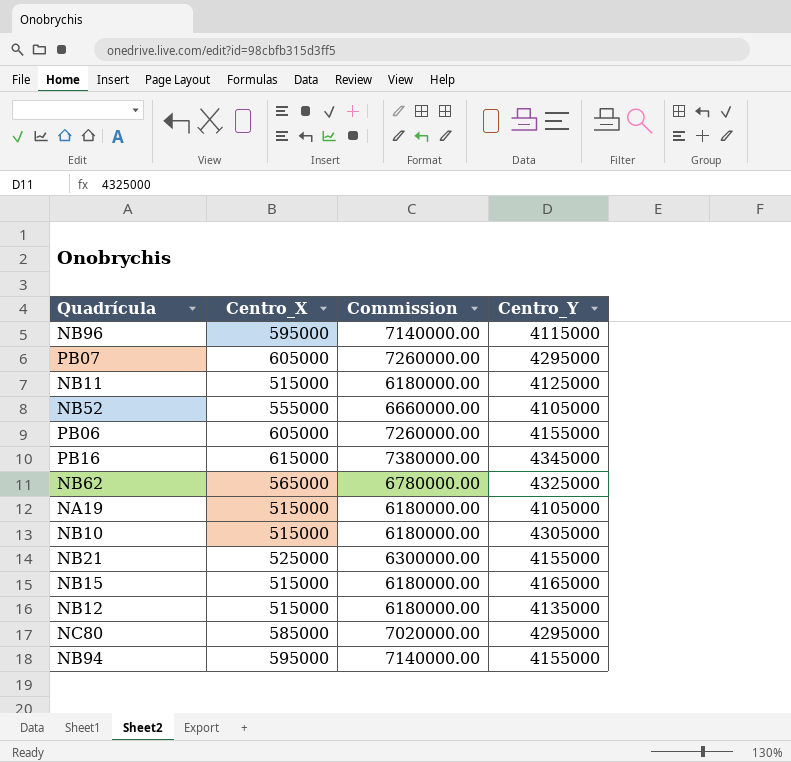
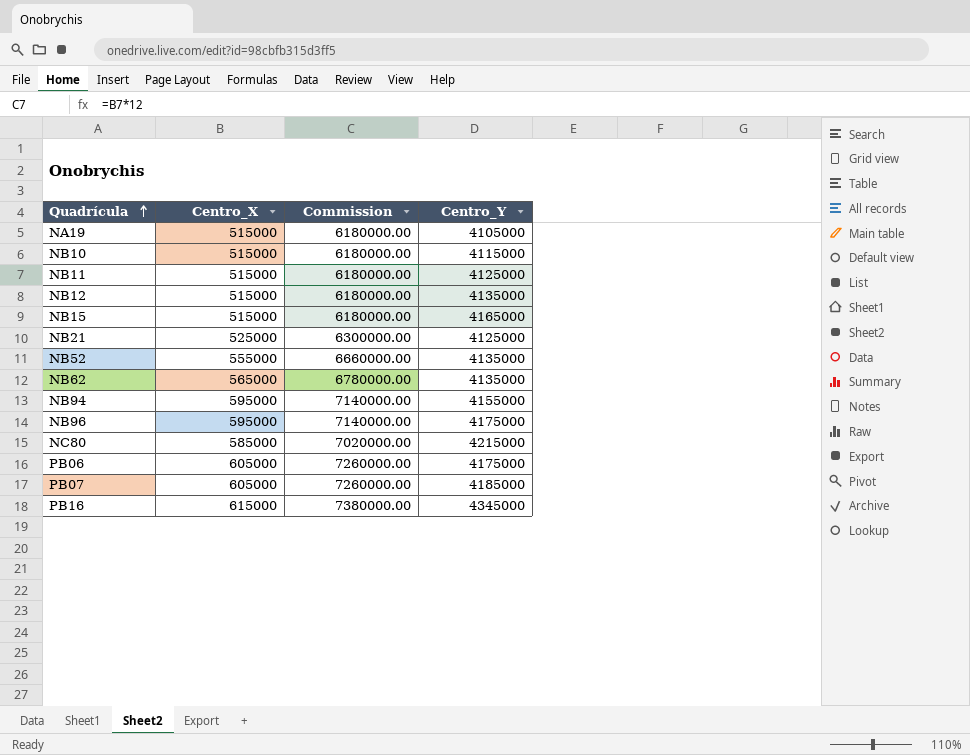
row order: none -> Quadrícula ascending
NB10 | Centro_Y: 4305000 -> 4115000
NB21 | Centro_Y: 4155000 -> 4125000
NB52 | Centro_Y: 4105000 -> 4135000
NB62 | Centro_Y: 4325000 -> 4135000
NB96 | Centro_Y: 4115000 -> 4175000
NC80 | Centro_Y: 4295000 -> 4215000
PB06 | Centro_Y: 4155000 -> 4175000
PB07 | Centro_Y: 4295000 -> 4185000

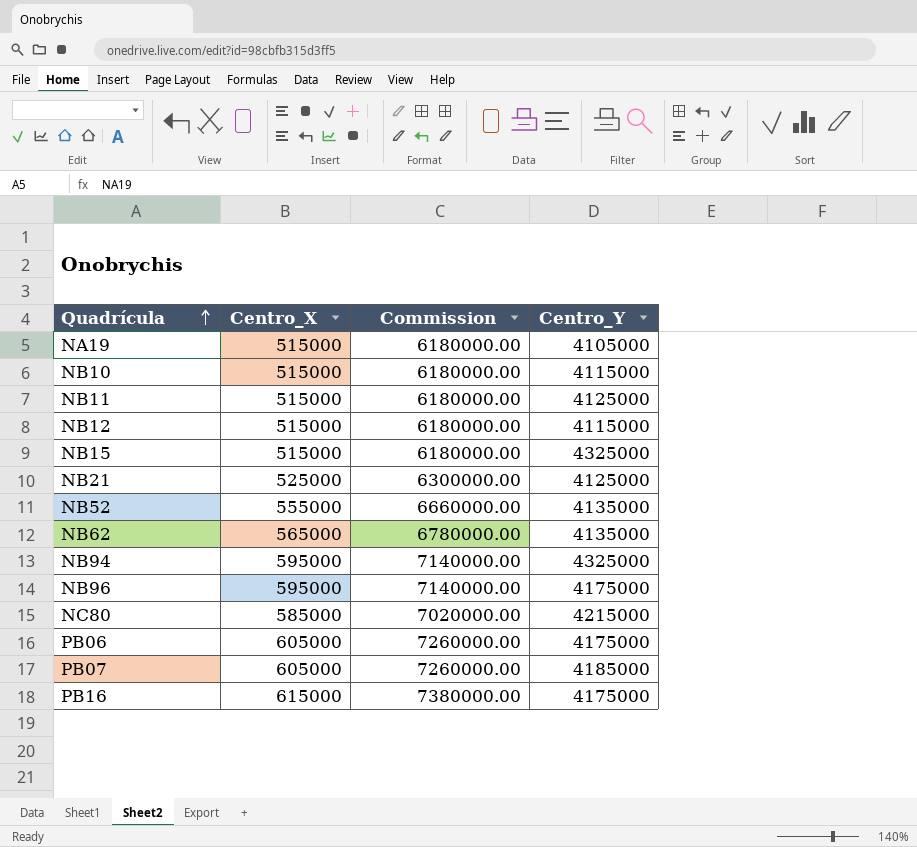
NB12 | Centro_Y: 4135000 -> 4115000
NB15 | Centro_Y: 4165000 -> 4325000
NB94 | Centro_Y: 4155000 -> 4325000
PB16 | Centro_Y: 4345000 -> 4175000

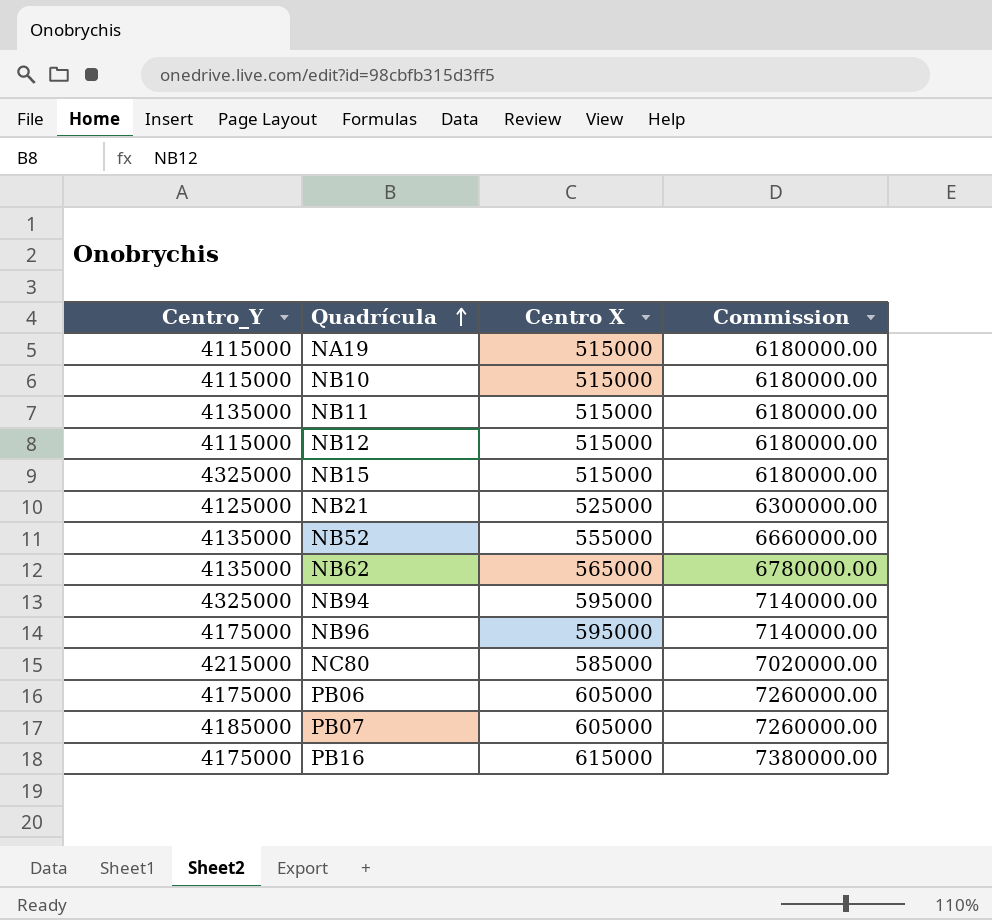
column Centro_Y | position: 4 -> 1
column name: Centro_X -> Centro X
NA19 | Centro_Y: 4105000 -> 4115000
NB11 | Centro_Y: 4125000 -> 4135000

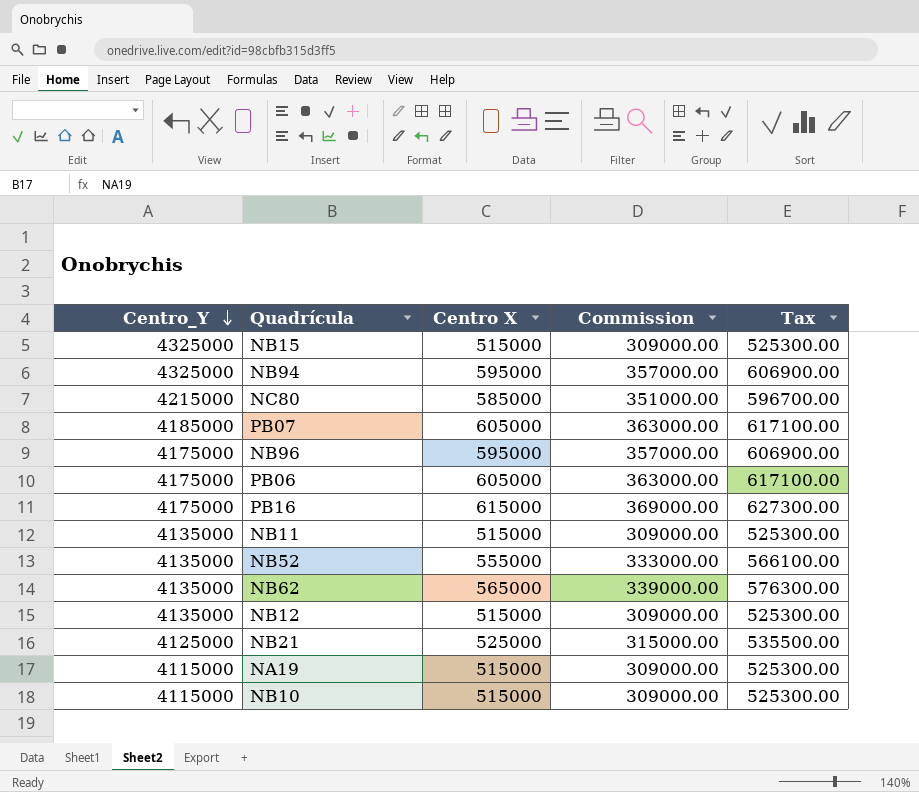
row order: Quadrícula ascending -> Centro_Y descending
column Commission | formula: [Centro X] * 12 -> [Centro X] * 0.6
column Tax | formula: none -> [Centro X] * 1.02
NB12 | Centro_Y: 4115000 -> 4135000

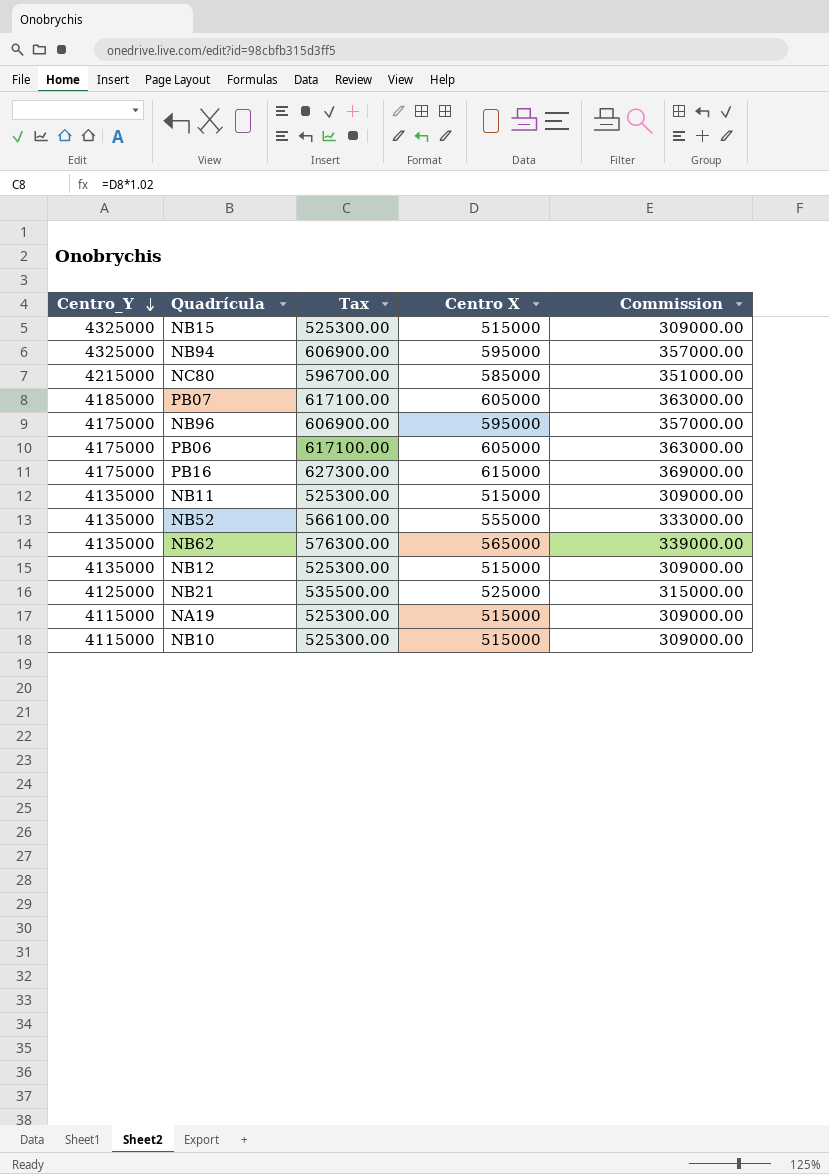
column Tax | position: 5 -> 3

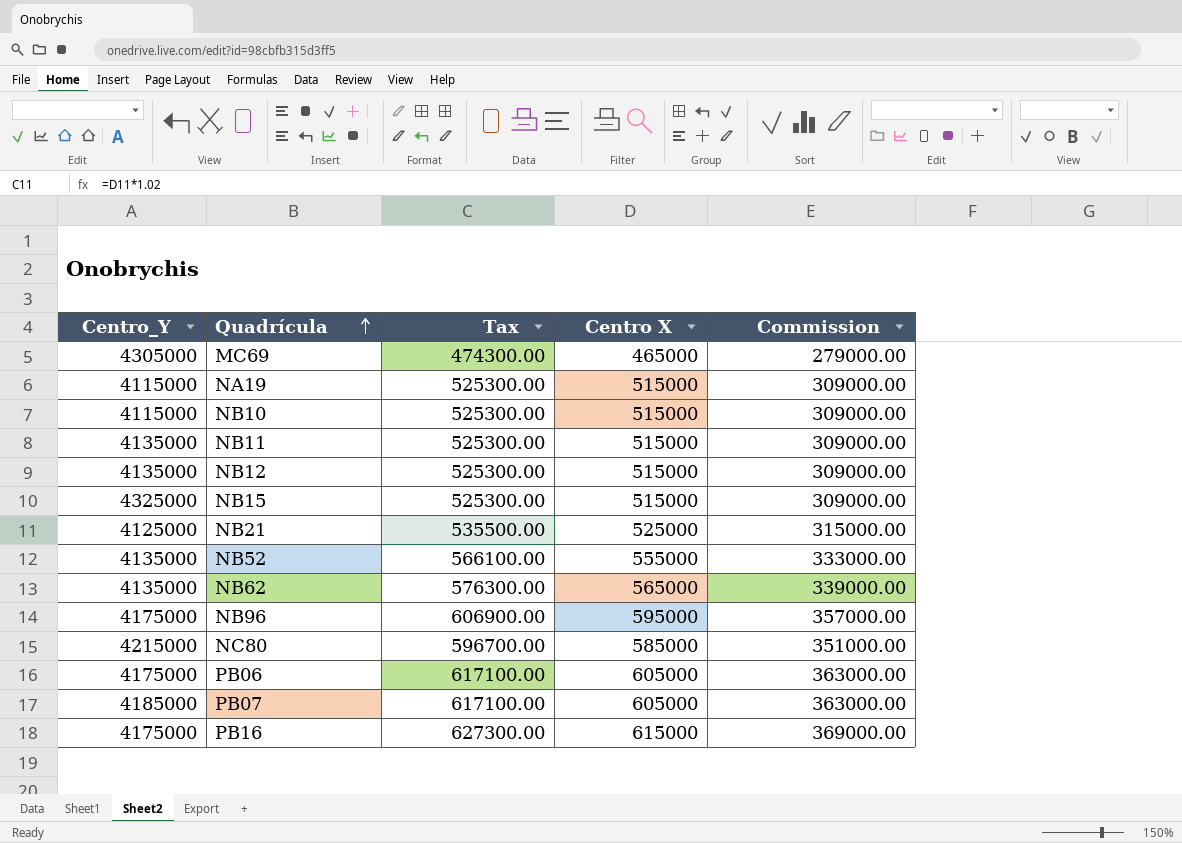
row order: Centro_Y descending -> Quadrícula ascending
row NB94: 4325000 | 606900.00 | 595000 | 357000.00 -> none
row MC69: none -> 4305000 | 474300.00 | 465000 | 279000.00

